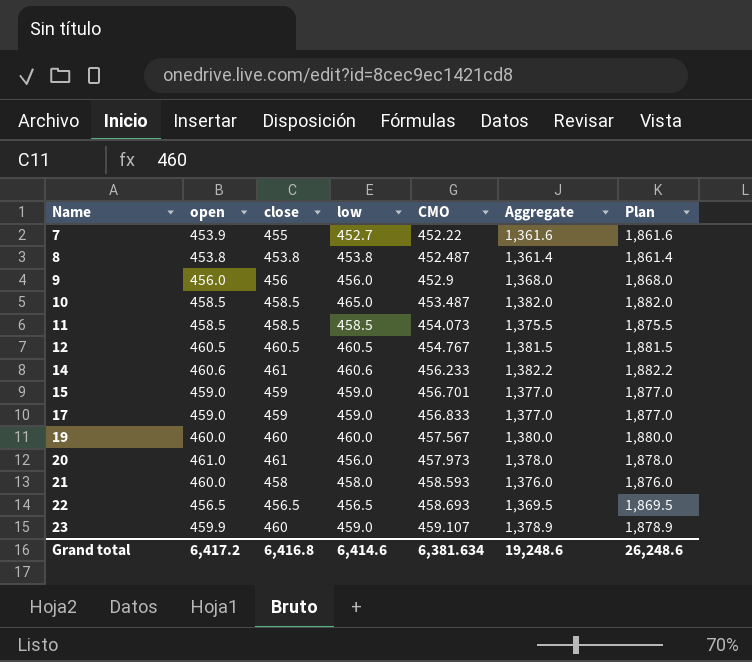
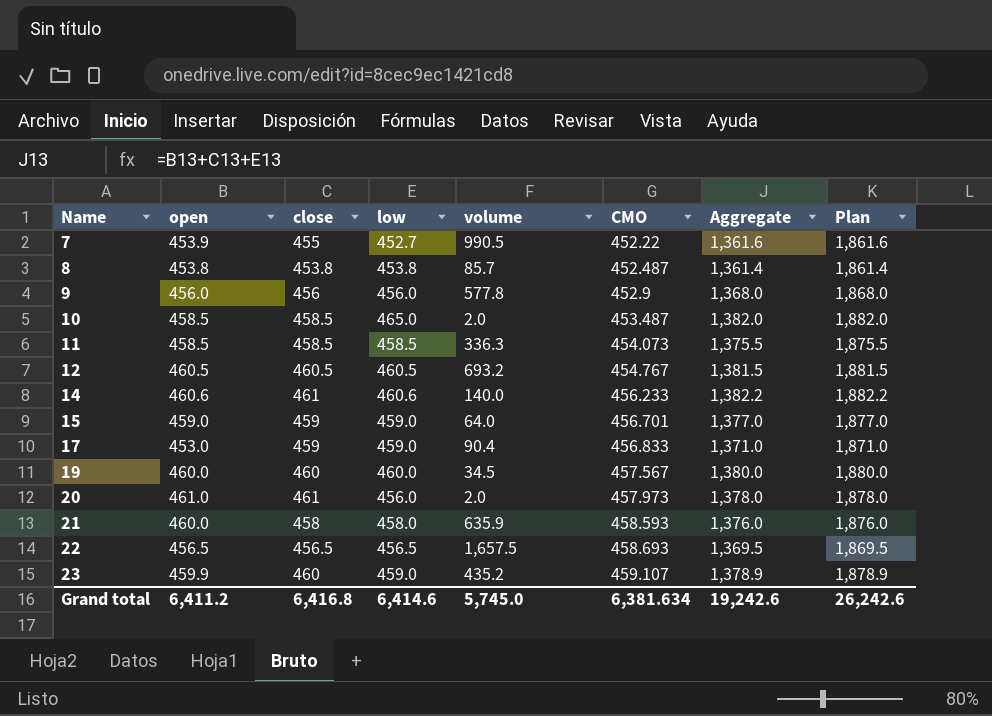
column volume | position: none -> 5
17 | open: 459.0 -> 453.0
17 | Aggregate: 1,377.0 -> 1,371.0
17 | Plan: 1,877.0 -> 1,871.0
Grand total | open: 6,417.2 -> 6,411.2
Grand total | Aggregate: 19,248.6 -> 19,242.6
Grand total | Plan: 26,248.6 -> 26,242.6

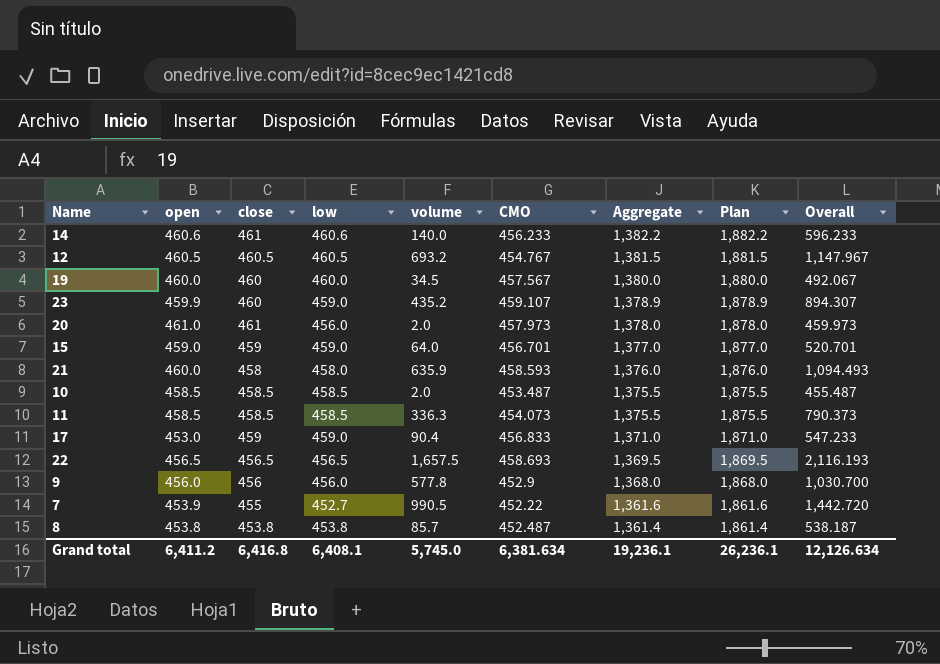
row order: Name ascending -> Aggregate descending
column Overall | formula: none -> [volume] + [CMO]
10 | low: 465.0 -> 458.5
10 | Aggregate: 1,382.0 -> 1,375.5
10 | Plan: 1,882.0 -> 1,875.5
Grand total | low: 6,414.6 -> 6,408.1
Grand total | Aggregate: 19,242.6 -> 19,236.1
Grand total | Plan: 26,242.6 -> 26,236.1

